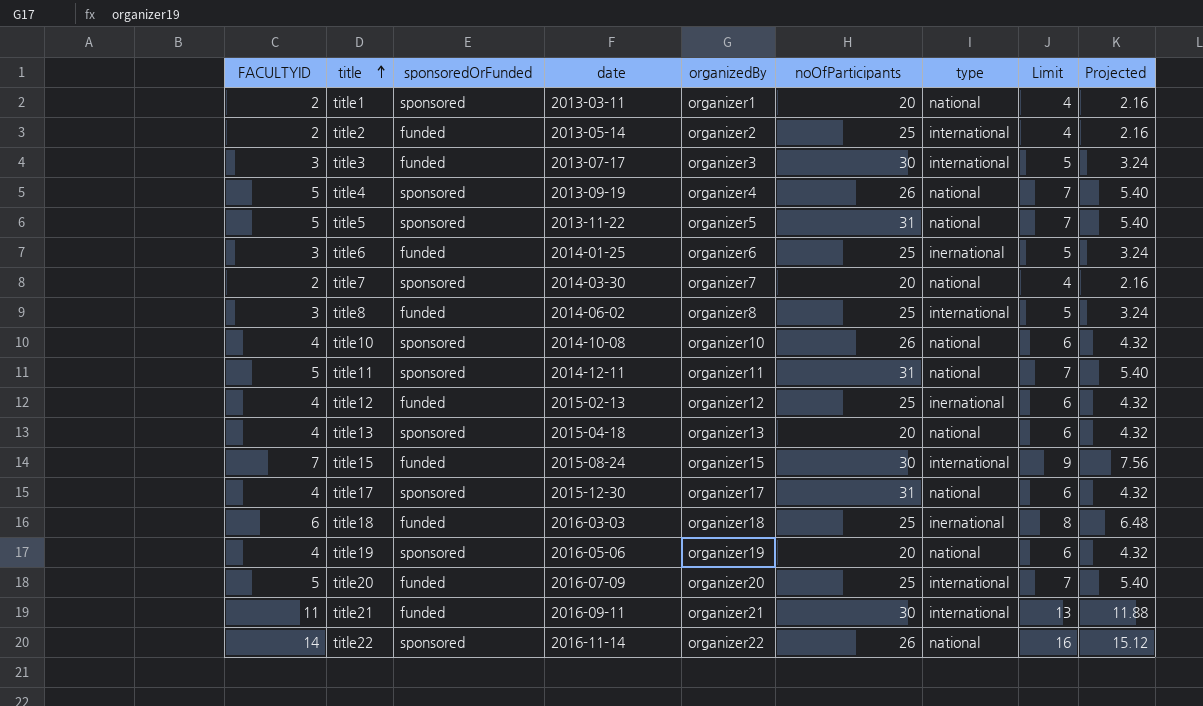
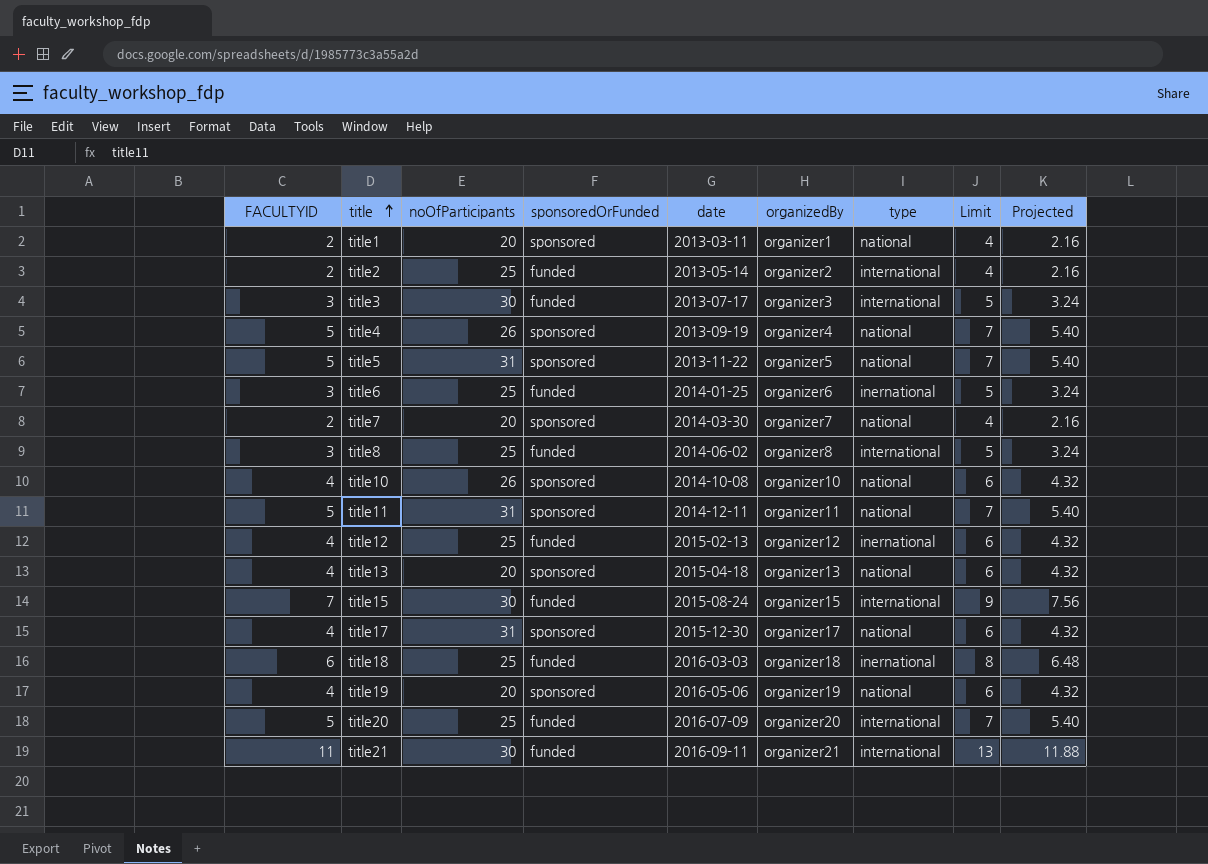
column noOfParticipants | position: 6 -> 3
row title22: 14 | sponsored | 2016-11-14 | organizer22 | 26 | national | 16 | 15.12 -> none

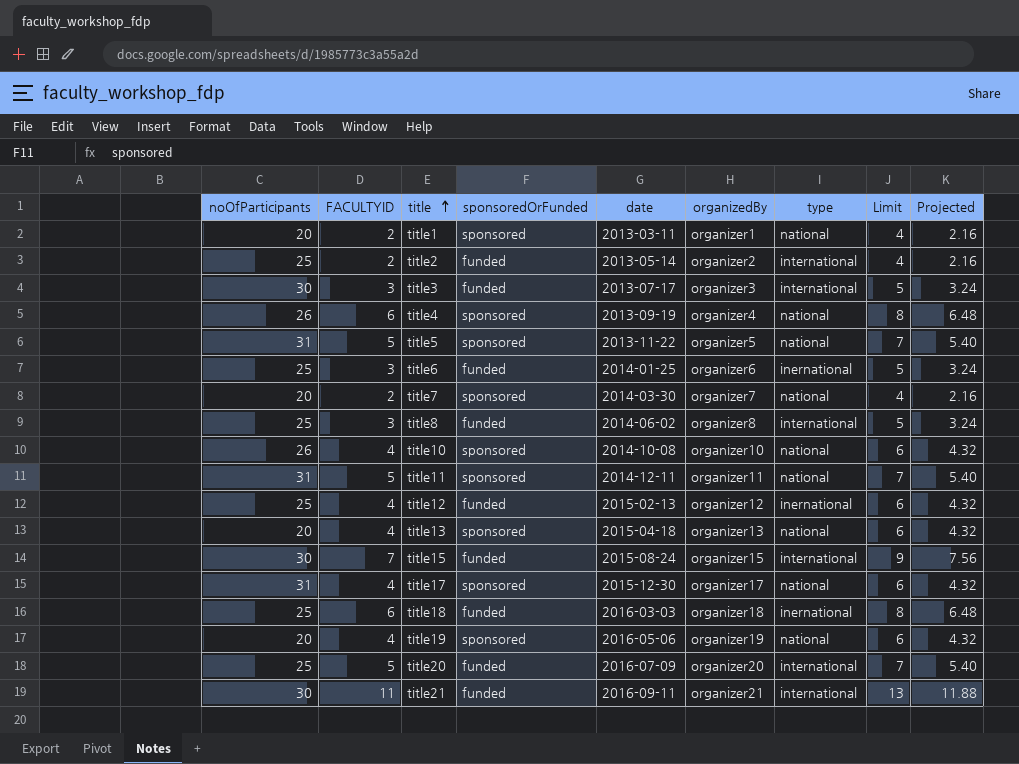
column noOfParticipants | position: 3 -> 1
title4 | FACULTYID: 5 -> 6
title4 | Limit: 7 -> 8
title4 | Projected: 5.40 -> 6.48

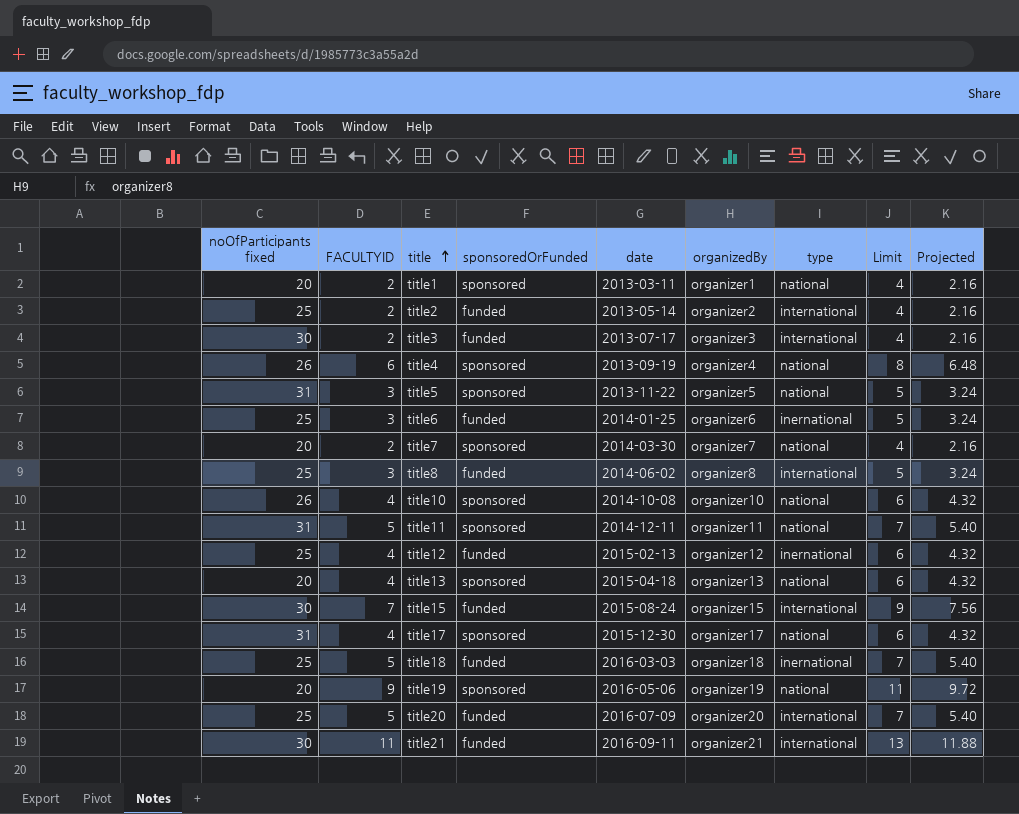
column name: noOfParticipants -> noOfParticipants fixed
title3 | FACULTYID: 3 -> 2
title3 | Limit: 5 -> 4
title3 | Projected: 3.24 -> 2.16
title5 | FACULTYID: 5 -> 3
title5 | Limit: 7 -> 5
title5 | Projected: 5.40 -> 3.24
title18 | FACULTYID: 6 -> 5
title18 | Limit: 8 -> 7
title18 | Projected: 6.48 -> 5.40
title19 | FACULTYID: 4 -> 9
title19 | Limit: 6 -> 11
title19 | Projected: 4.32 -> 9.72

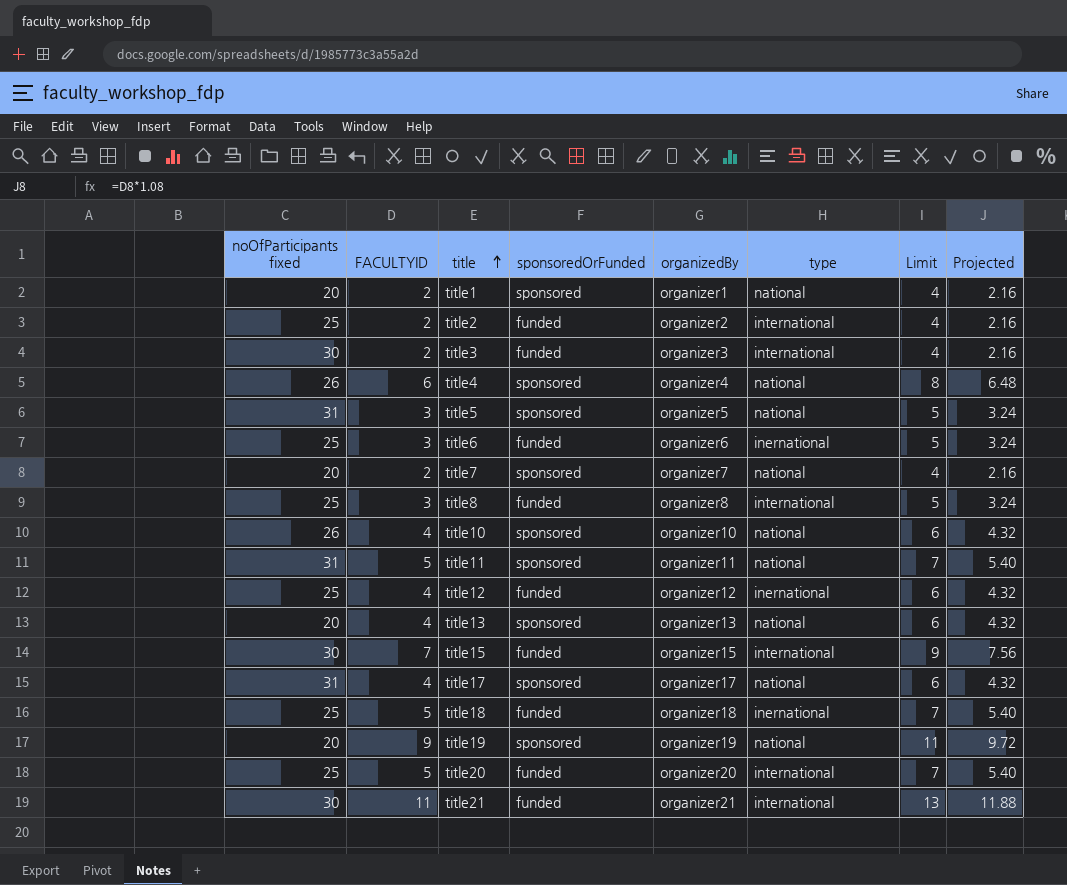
column date | position: 5 -> none

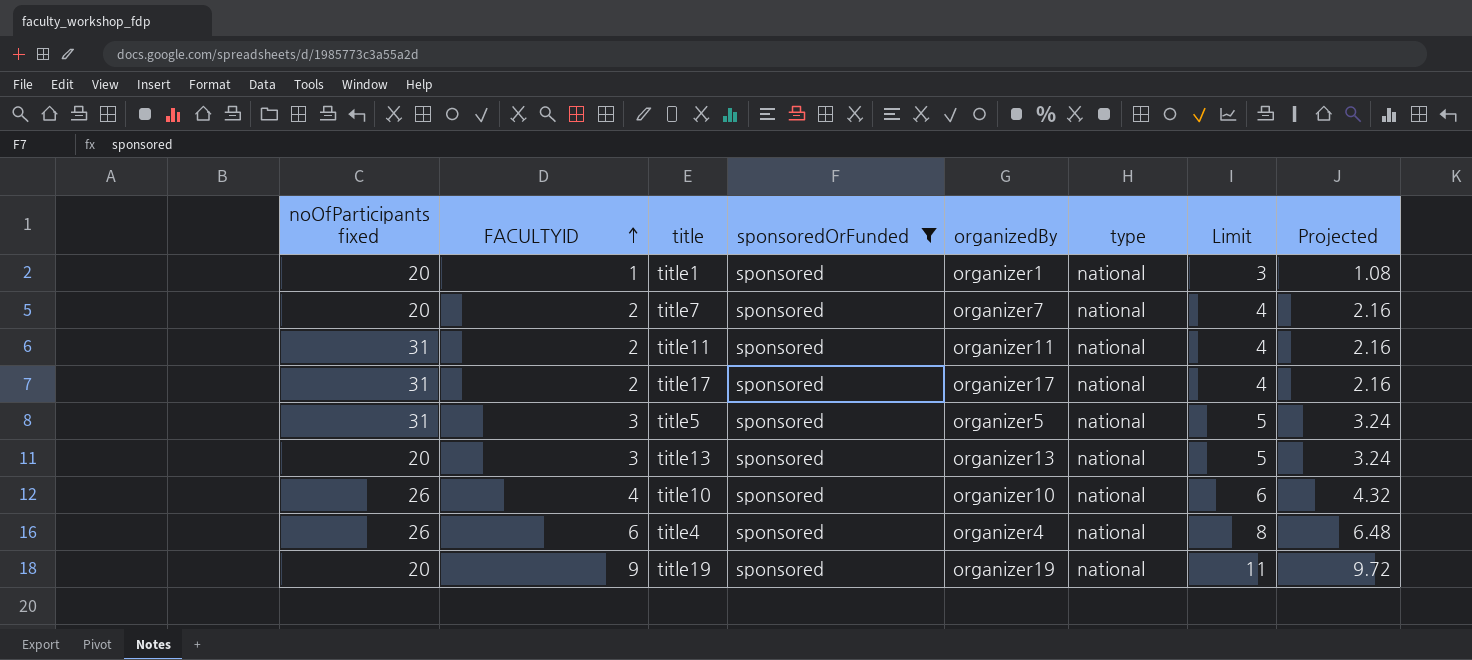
filter: none -> sponsoredOrFunded = sponsored
row order: title ascending -> FACULTYID ascending
title1 | FACULTYID: 2 -> 1
title1 | Limit: 4 -> 3
title1 | Projected: 2.16 -> 1.08
title11 | FACULTYID: 5 -> 2
title11 | Limit: 7 -> 4
title11 | Projected: 5.40 -> 2.16
title17 | FACULTYID: 4 -> 2
title17 | Limit: 6 -> 4
title17 | Projected: 4.32 -> 2.16
title13 | FACULTYID: 4 -> 3
title13 | Limit: 6 -> 5
title13 | Projected: 4.32 -> 3.24

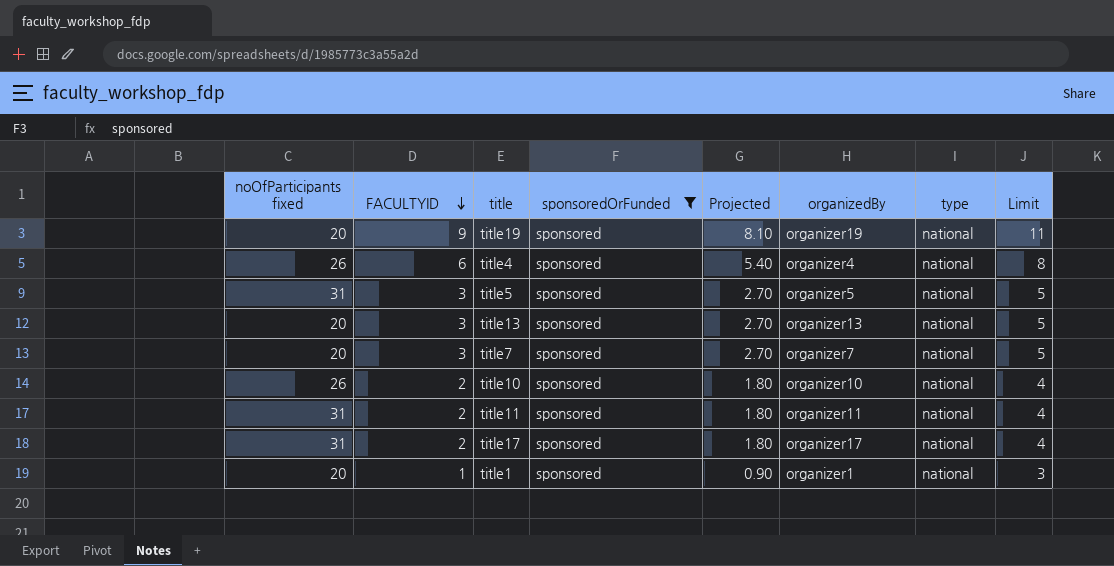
row order: FACULTYID ascending -> FACULTYID descending
column Projected | formula: [FACULTYID] * 1.08 -> [FACULTYID] * 0.9
column Projected | position: 8 -> 5
title7 | FACULTYID: 2 -> 3
title7 | Limit: 4 -> 5
title10 | FACULTYID: 4 -> 2
title10 | Limit: 6 -> 4

